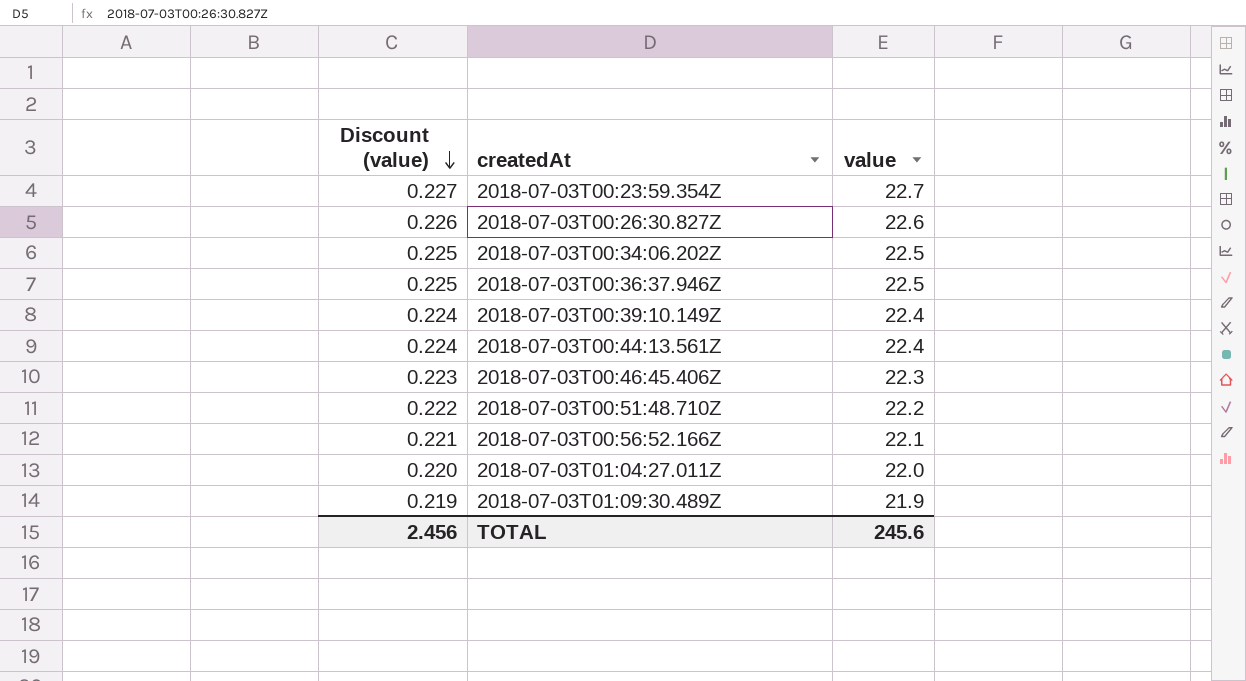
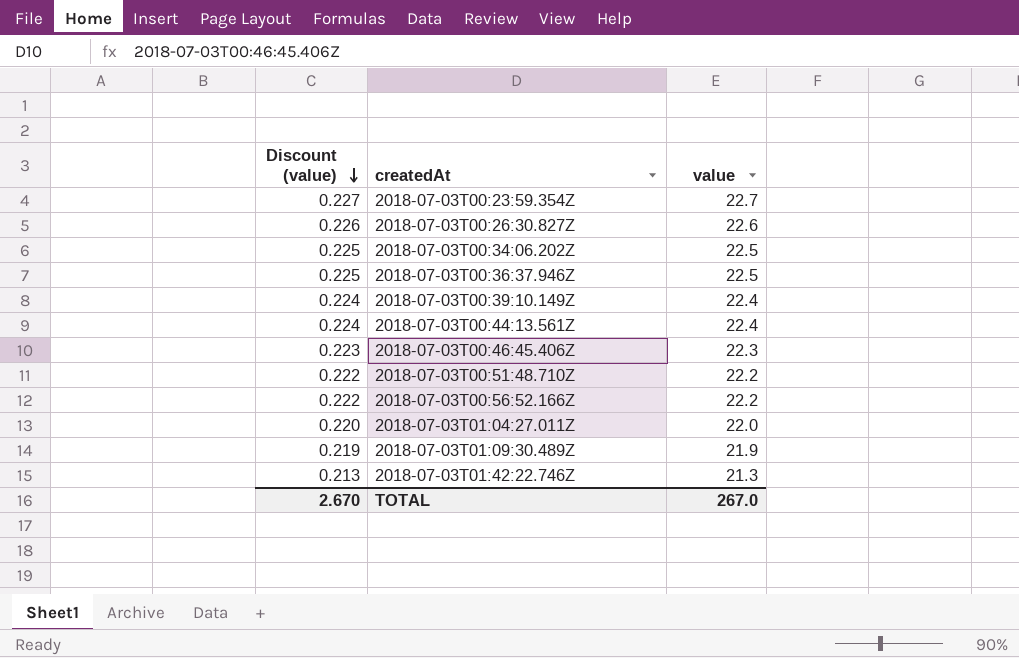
2018-07-03T00:56:52.166Z | Discount (value): 0.221 -> 0.222
2018-07-03T00:56:52.166Z | value: 22.1 -> 22.2
row 2018-07-03T01:42:22.746Z: none -> 0.213 | 21.3
TOTAL | Discount (value): 2.456 -> 2.670
TOTAL | value: 245.6 -> 267.0

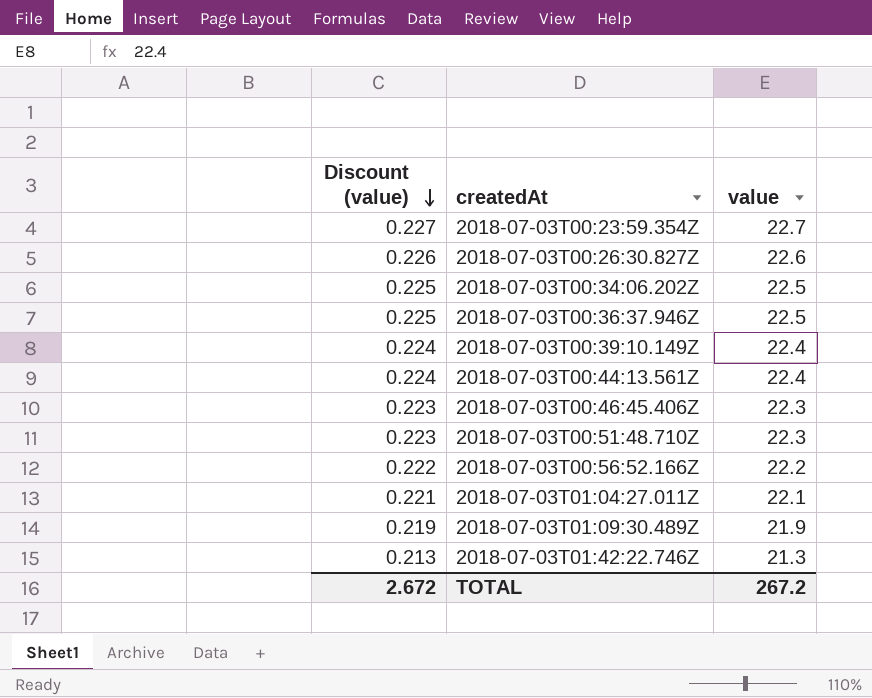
2018-07-03T00:51:48.710Z | Discount (value): 0.222 -> 0.223
2018-07-03T00:51:48.710Z | value: 22.2 -> 22.3
2018-07-03T01:04:27.011Z | Discount (value): 0.220 -> 0.221
2018-07-03T01:04:27.011Z | value: 22.0 -> 22.1
TOTAL | Discount (value): 2.670 -> 2.672
TOTAL | value: 267.0 -> 267.2

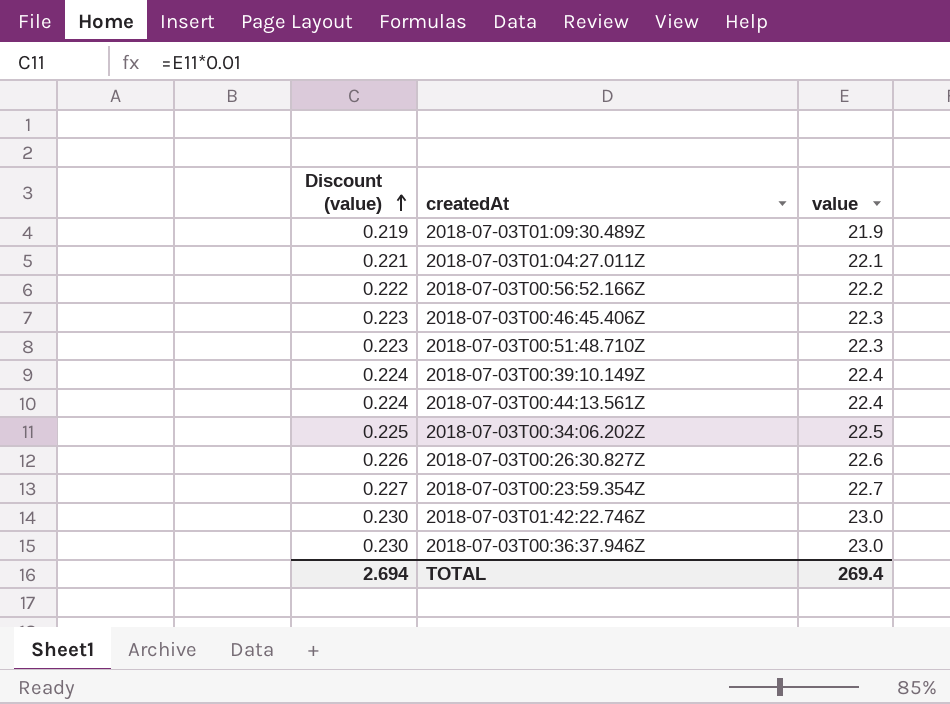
row order: Discount (value) descending -> Discount (value) ascending
2018-07-03T01:42:22.746Z | Discount (value): 0.213 -> 0.230
2018-07-03T01:42:22.746Z | value: 21.3 -> 23.0
2018-07-03T00:36:37.946Z | Discount (value): 0.225 -> 0.230
2018-07-03T00:36:37.946Z | value: 22.5 -> 23.0
TOTAL | Discount (value): 2.672 -> 2.694
TOTAL | value: 267.2 -> 269.4

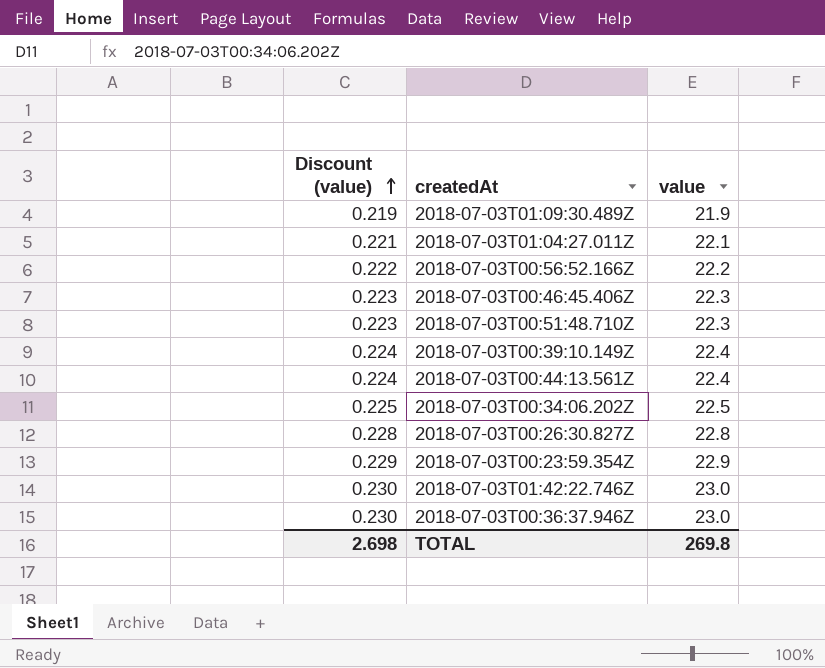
2018-07-03T00:26:30.827Z | Discount (value): 0.226 -> 0.228
2018-07-03T00:26:30.827Z | value: 22.6 -> 22.8
2018-07-03T00:23:59.354Z | Discount (value): 0.227 -> 0.229
2018-07-03T00:23:59.354Z | value: 22.7 -> 22.9
TOTAL | Discount (value): 2.694 -> 2.698
TOTAL | value: 269.4 -> 269.8

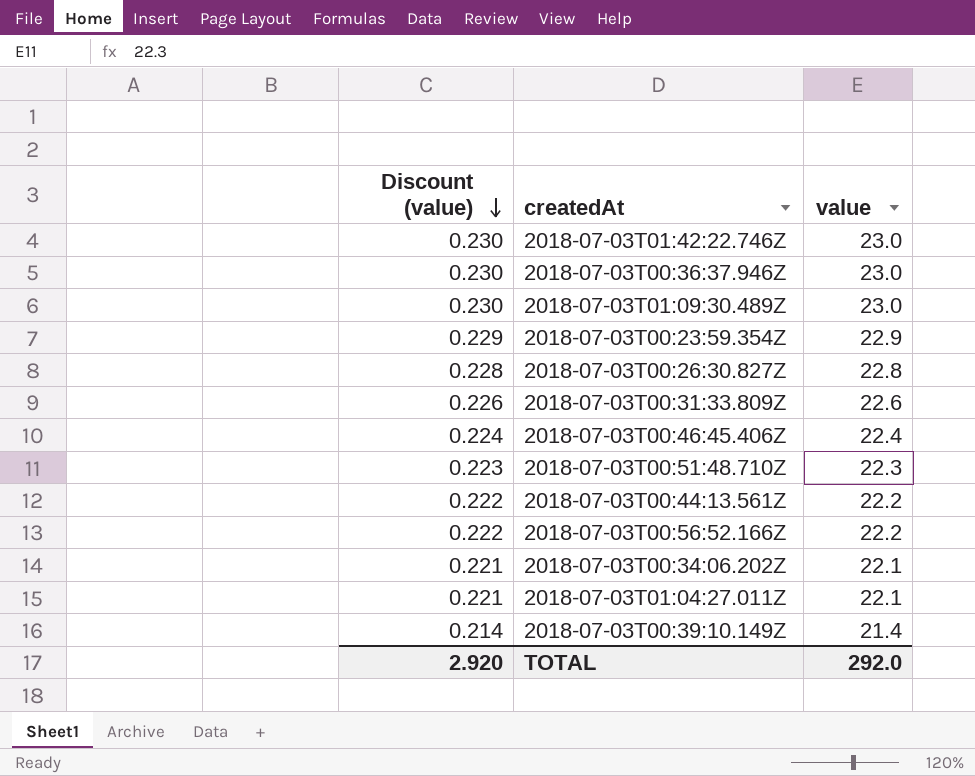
row order: Discount (value) ascending -> Discount (value) descending
2018-07-03T01:09:30.489Z | Discount (value): 0.219 -> 0.230
2018-07-03T01:09:30.489Z | value: 21.9 -> 23.0
row 2018-07-03T00:31:33.809Z: none -> 0.226 | 22.6
2018-07-03T00:46:45.406Z | Discount (value): 0.223 -> 0.224
2018-07-03T00:46:45.406Z | value: 22.3 -> 22.4
2018-07-03T00:44:13.561Z | Discount (value): 0.224 -> 0.222
2018-07-03T00:44:13.561Z | value: 22.4 -> 22.2
2018-07-03T00:34:06.202Z | Discount (value): 0.225 -> 0.221
2018-07-03T00:34:06.202Z | value: 22.5 -> 22.1
2018-07-03T00:39:10.149Z | Discount (value): 0.224 -> 0.214
2018-07-03T00:39:10.149Z | value: 22.4 -> 21.4
TOTAL | Discount (value): 2.698 -> 2.920
TOTAL | value: 269.8 -> 292.0

